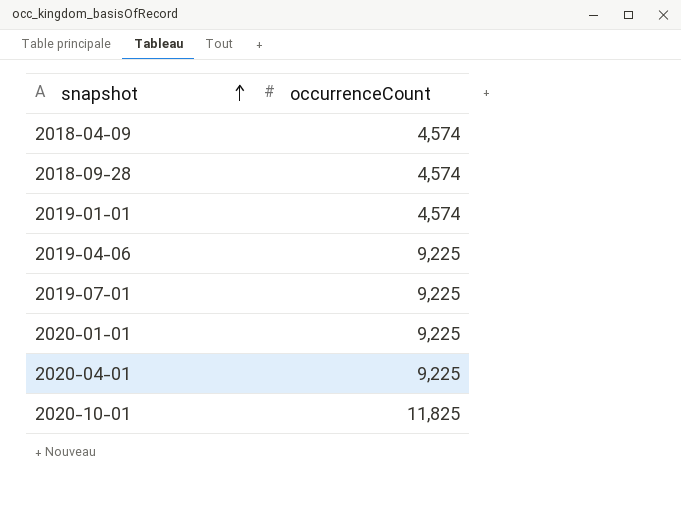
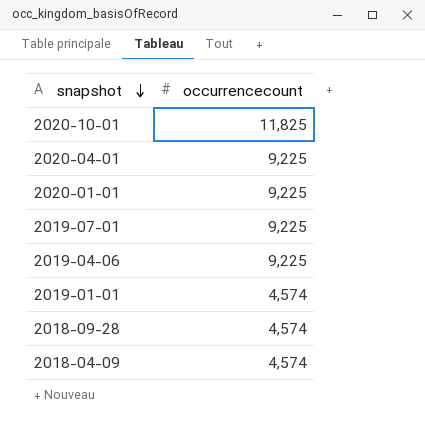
row order: snapshot ascending -> snapshot descending
column name: occurrenceCount -> occurrencecount

